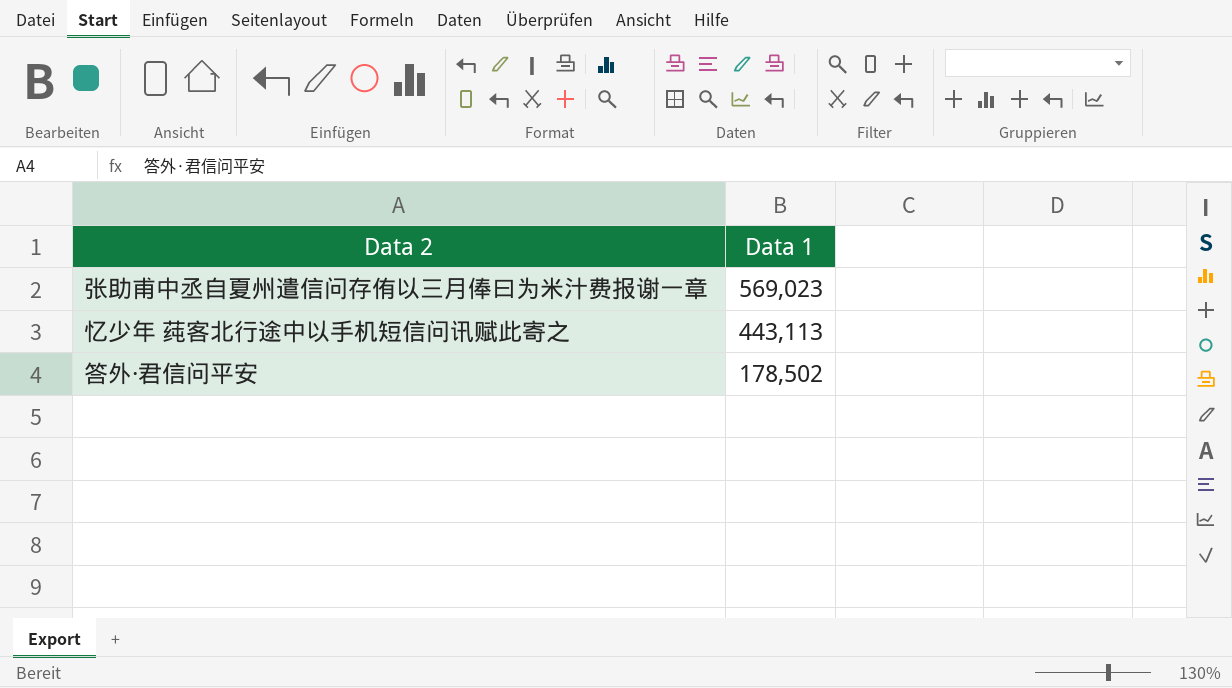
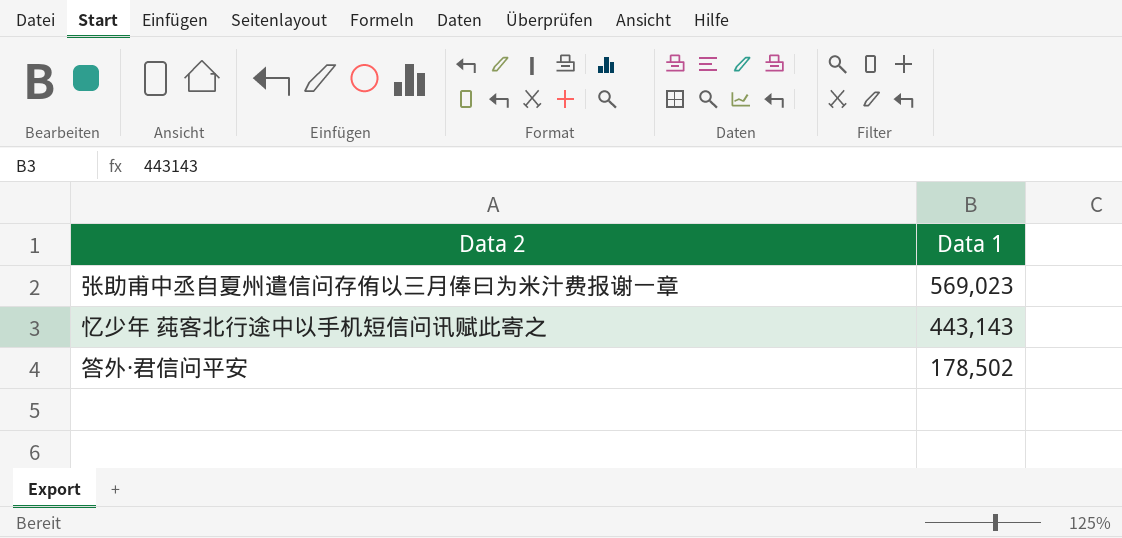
忆少年 莼客北行途中以手机短信问讯赋此寄之 | Data 1: 443,113 -> 443,143

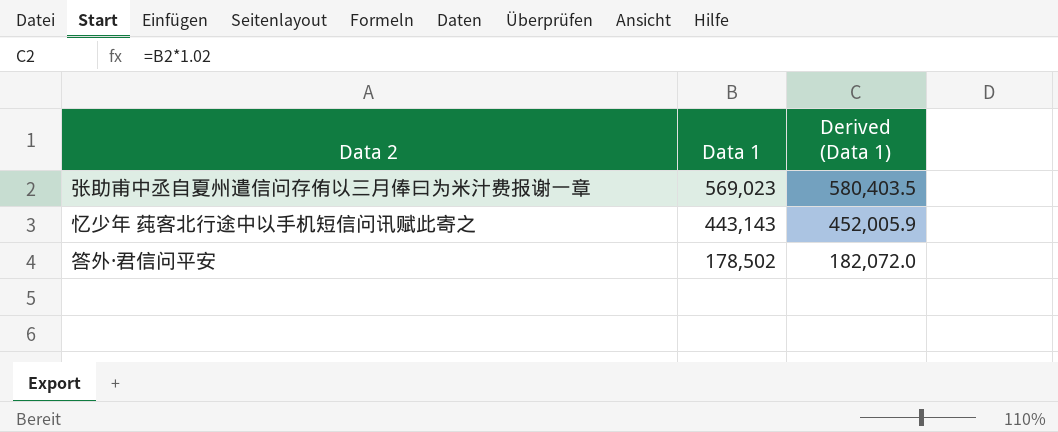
column Derived (Data 1) | formula: none -> [Data 1] * 1.02

